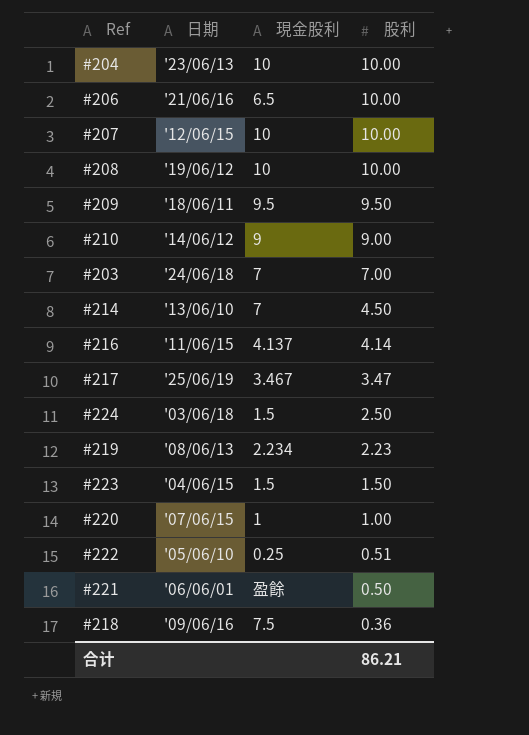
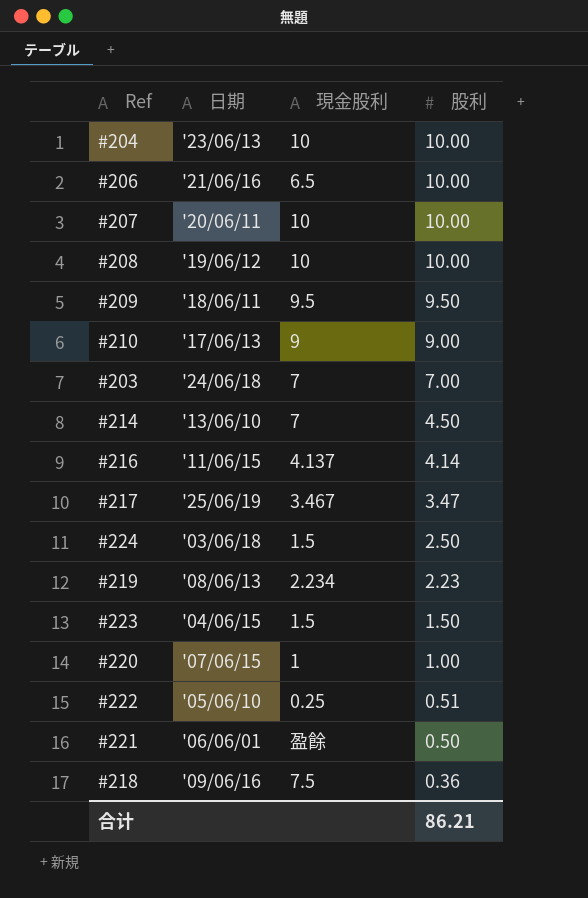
#207 | 日期: '12/06/15 -> '20/06/11
#210 | 日期: '14/06/12 -> '17/06/13

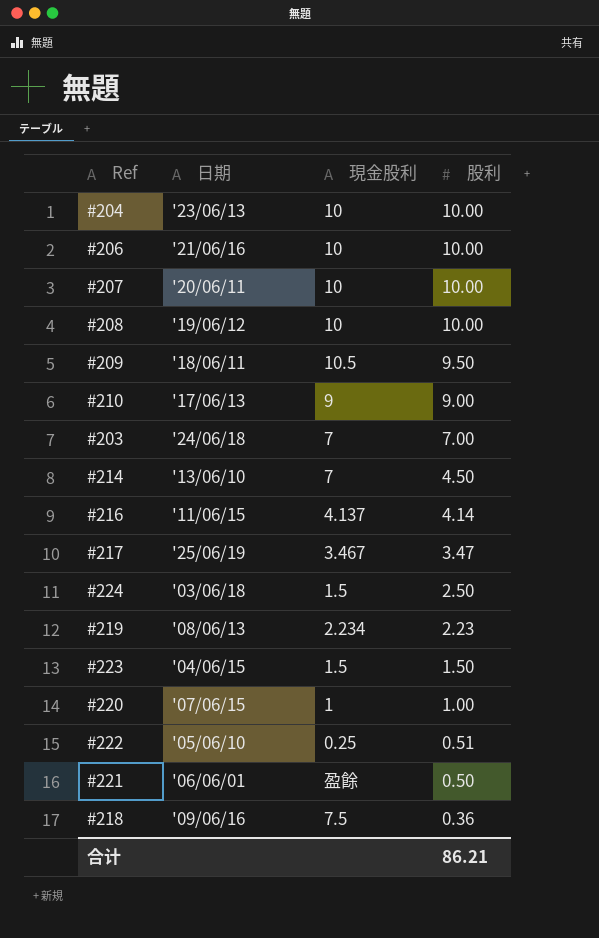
#206 | 現金股利: 6.5 -> 10
#209 | 現金股利: 9.5 -> 10.5

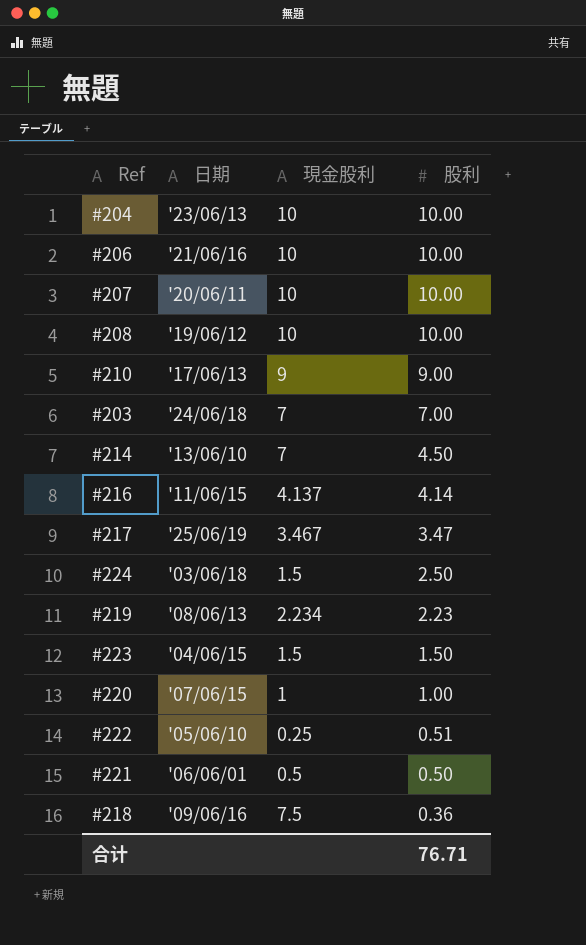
row #209: '18/06/11 | 10.5 | 9.50 -> none
#221 | 現金股利: 盈餘 -> 0.5
合计 | 股利: 86.21 -> 76.71

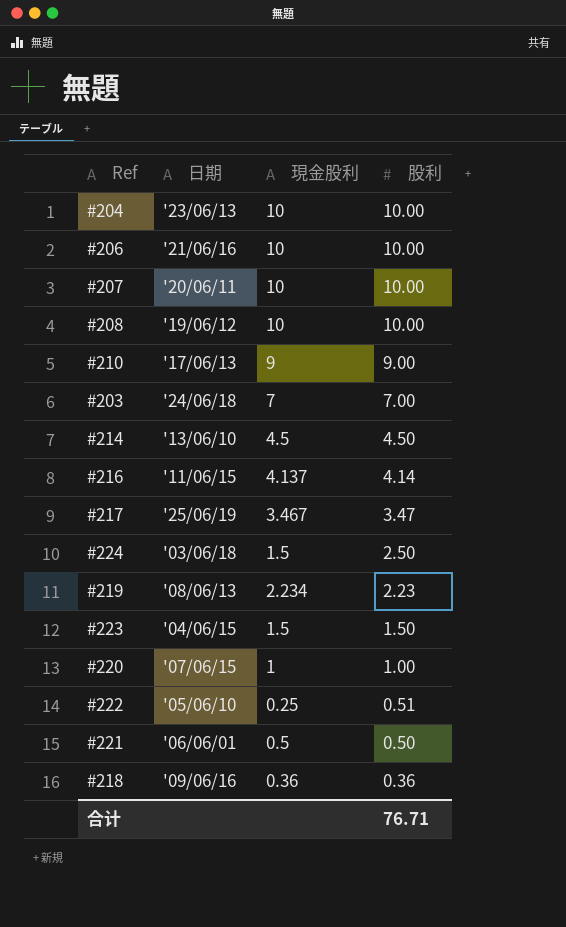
#214 | 現金股利: 7 -> 4.5
#218 | 現金股利: 7.5 -> 0.36

